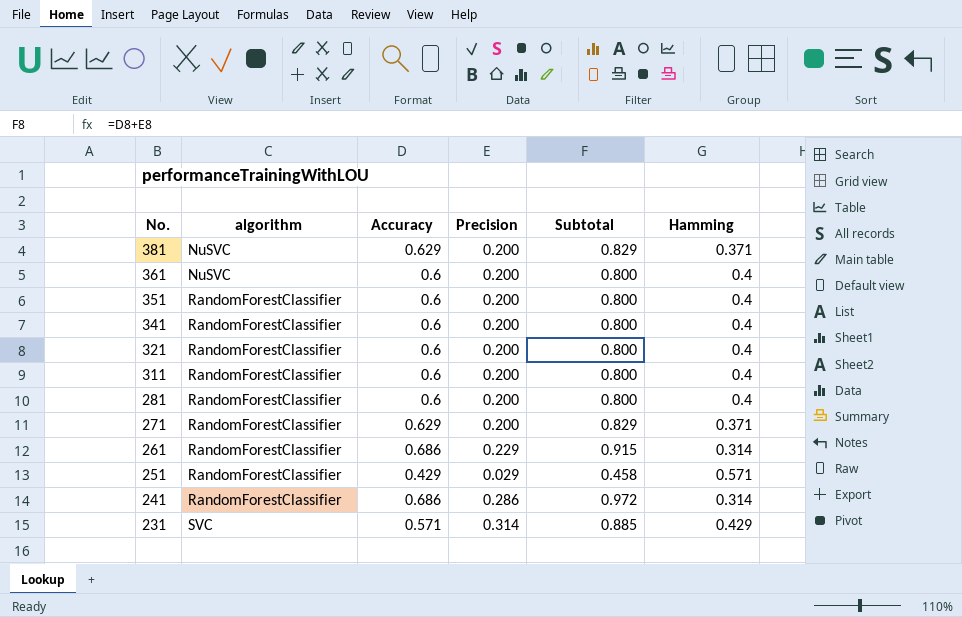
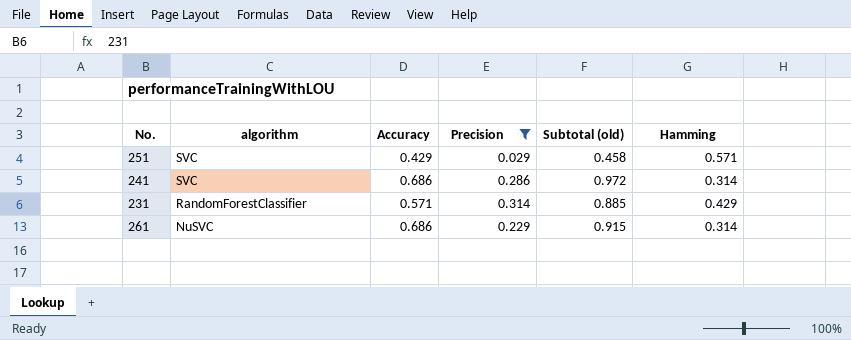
filter: none -> Precision != 0.200
row order: No. descending -> algorithm descending
column name: Subtotal -> Subtotal (old)
251 | algorithm: RandomForestClassifier -> SVC
241 | algorithm: RandomForestClassifier -> SVC
231 | algorithm: SVC -> RandomForestClassifier
261 | algorithm: RandomForestClassifier -> NuSVC

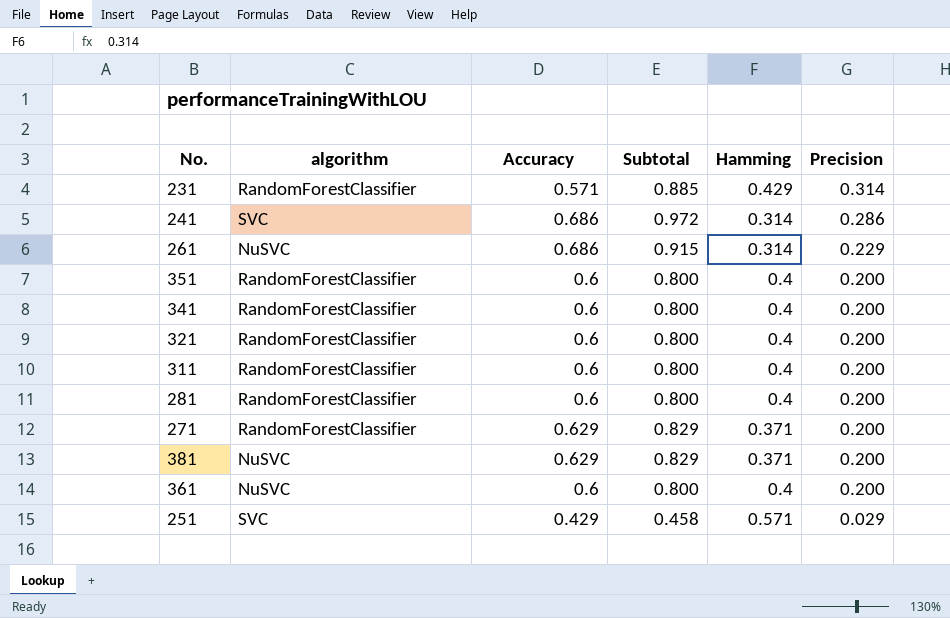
filter: Precision != 0.200 -> none
row order: algorithm descending -> Precision descending
column name: Subtotal (old) -> Subtotal
column Precision | position: 4 -> 6

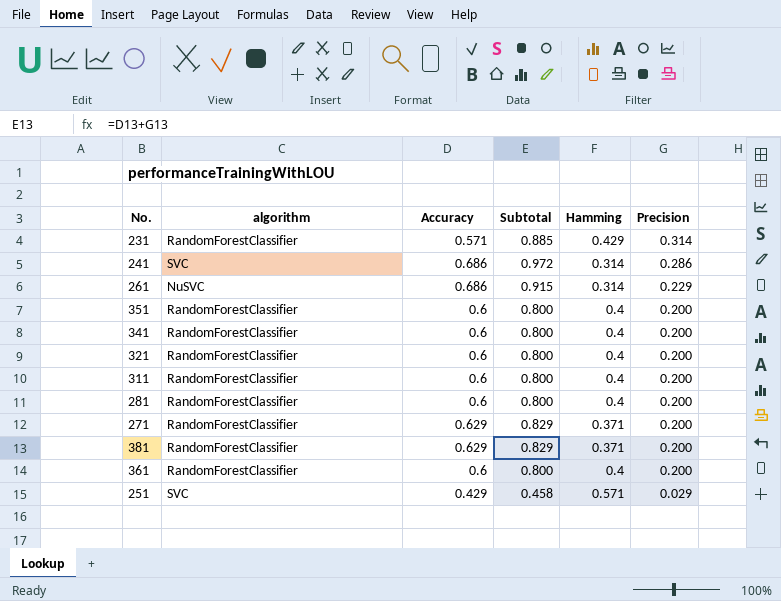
381 | algorithm: NuSVC -> RandomForestClassifier
361 | algorithm: NuSVC -> RandomForestClassifier

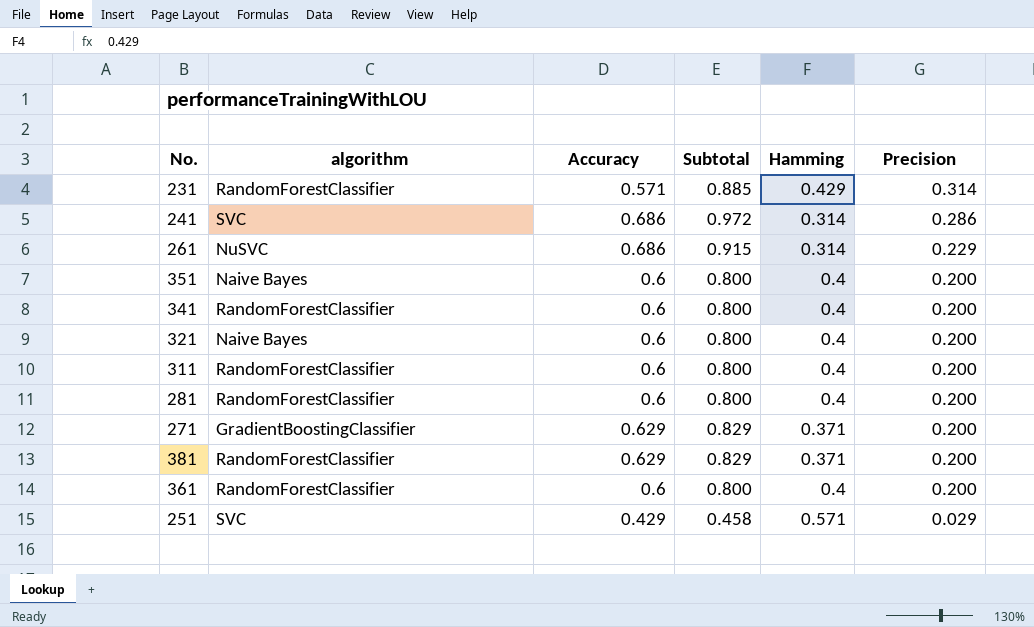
351 | algorithm: RandomForestClassifier -> Naive Bayes
321 | algorithm: RandomForestClassifier -> Naive Bayes
271 | algorithm: RandomForestClassifier -> GradientBoostingClassifier

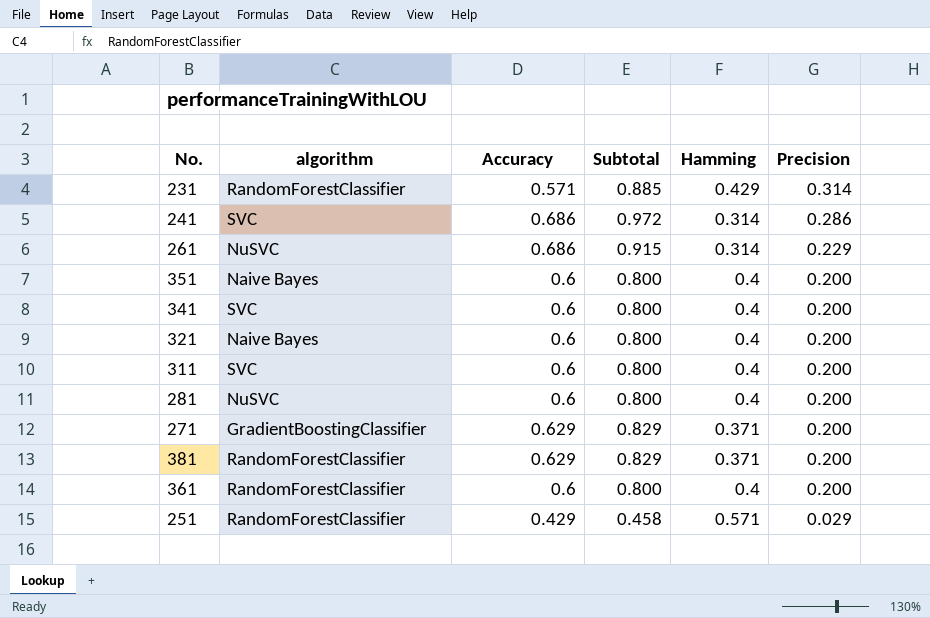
341 | algorithm: RandomForestClassifier -> SVC
311 | algorithm: RandomForestClassifier -> SVC
281 | algorithm: RandomForestClassifier -> NuSVC
251 | algorithm: SVC -> RandomForestClassifier

